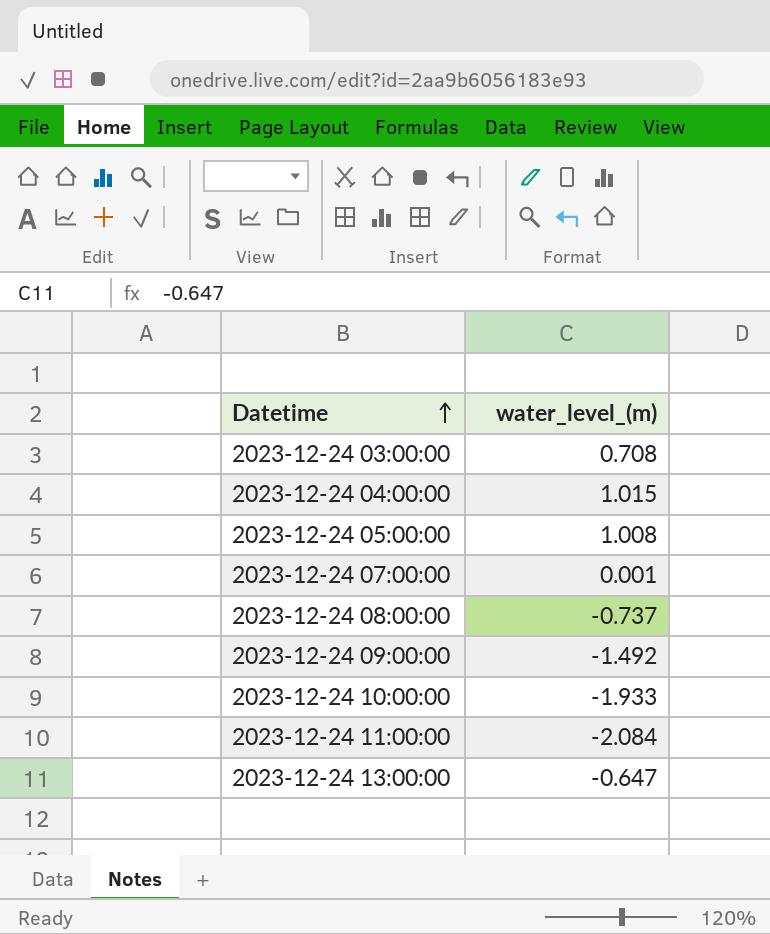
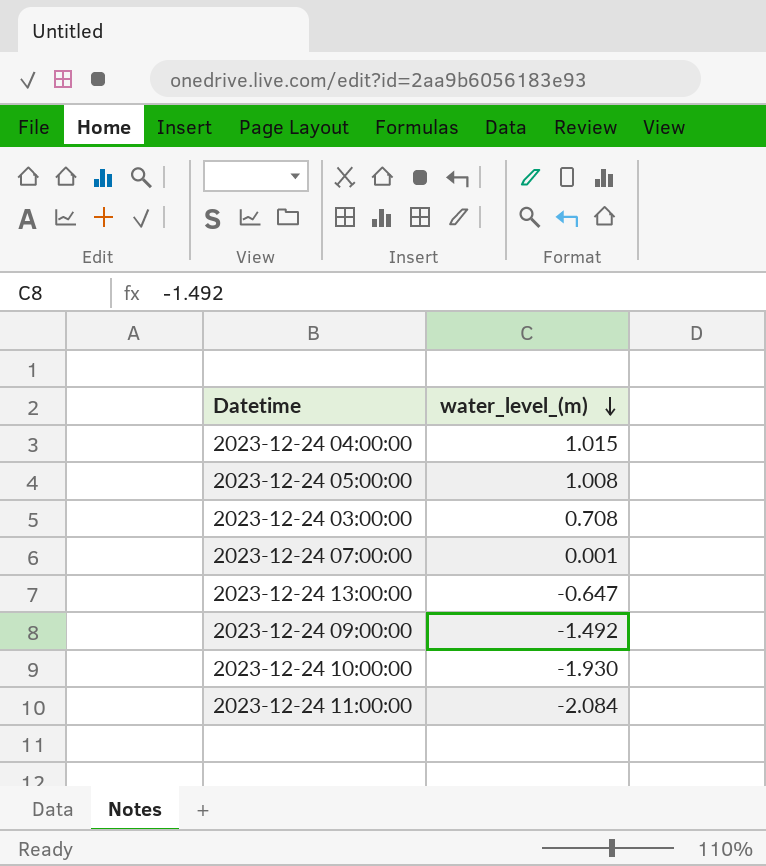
row order: Datetime ascending -> water_level_(m) descending
row 2023-12-24 08:00:00: -0.737 -> none
2023-12-24 10:00:00 | water_level_(m): -1.933 -> -1.930

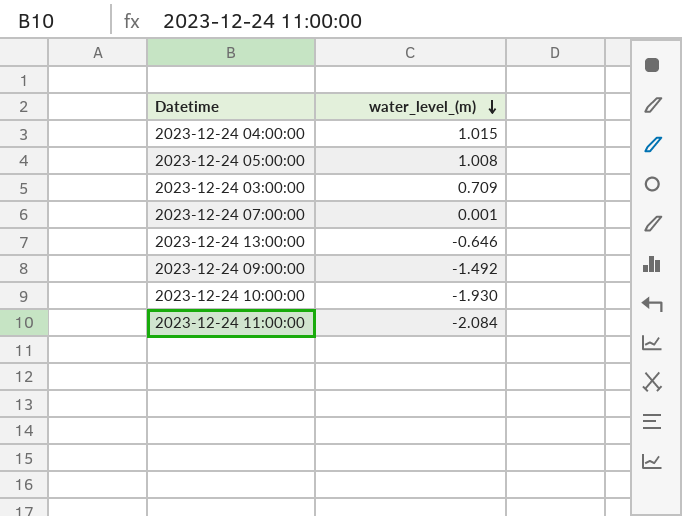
2023-12-24 03:00:00 | water_level_(m): 0.708 -> 0.709
2023-12-24 13:00:00 | water_level_(m): -0.647 -> -0.646

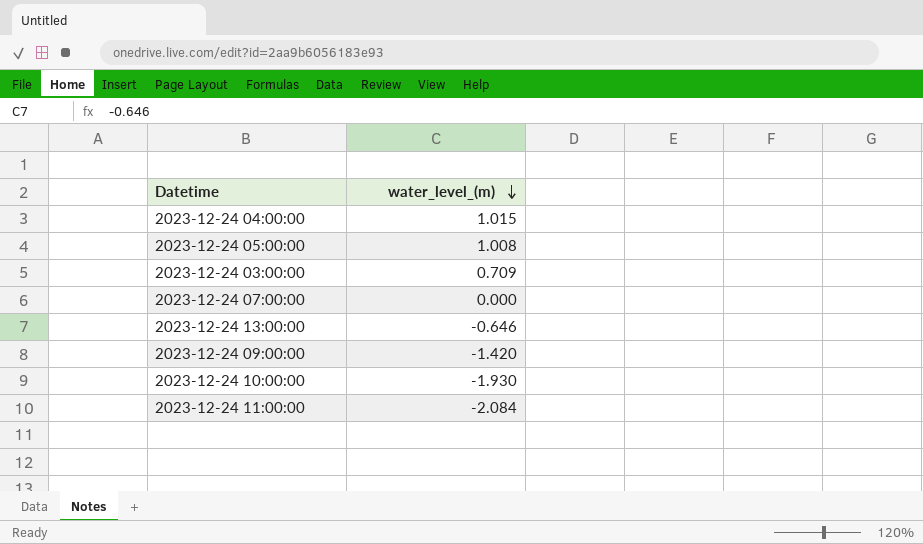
2023-12-24 07:00:00 | water_level_(m): 0.001 -> 0.000
2023-12-24 09:00:00 | water_level_(m): -1.492 -> -1.420

